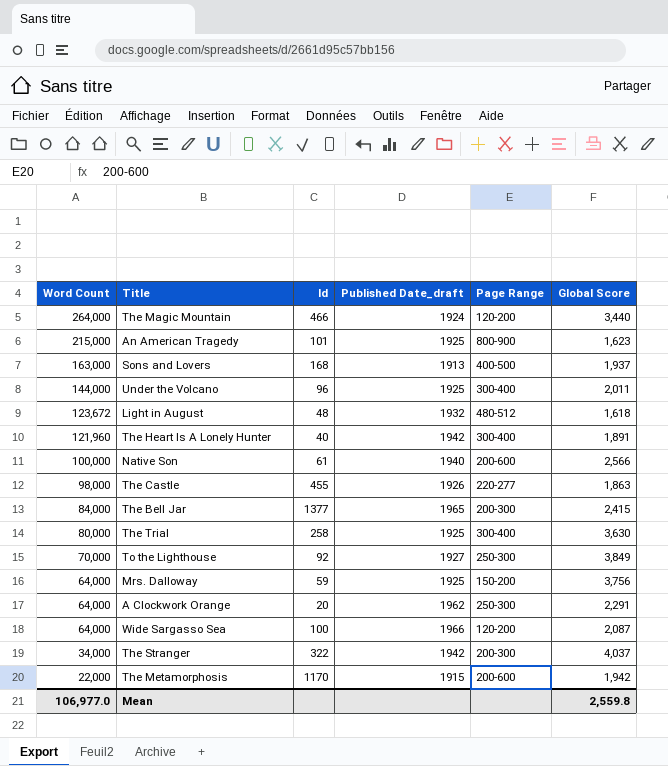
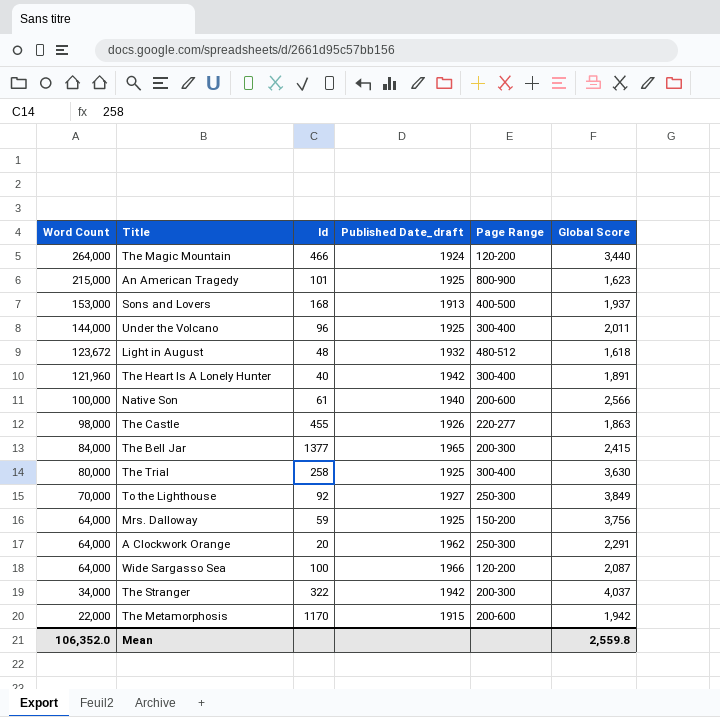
Sons and Lovers | Word Count: 163,000 -> 153,000
Mean | Word Count: 106,977.0 -> 106,352.0

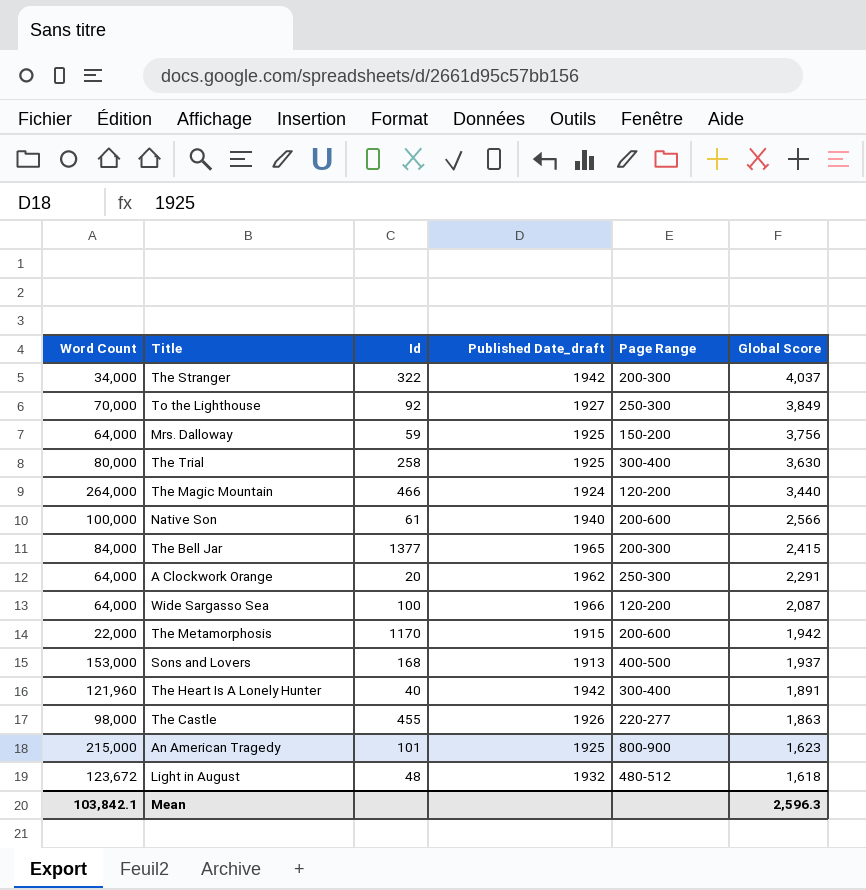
row order: Word Count descending -> Global Score descending
row Under the Volcano: 144,000 | 96 | 1925 | 300-400 | 2,011 -> none
Mean | Word Count: 106,352.0 -> 103,842.1
Mean | Global Score: 2,559.8 -> 2,596.3

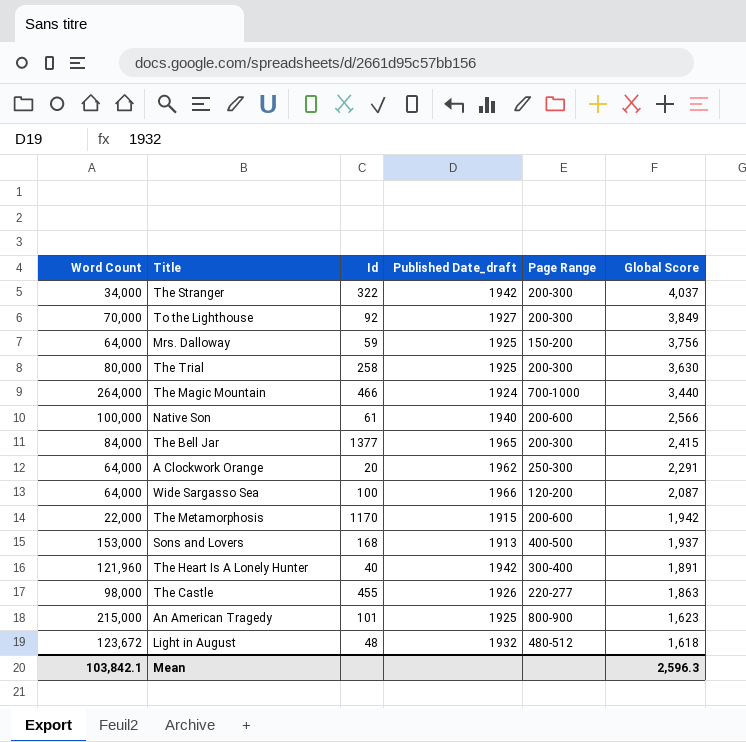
To the Lighthouse | Page Range: 250-300 -> 200-300
The Trial | Page Range: 300-400 -> 200-300
The Magic Mountain | Page Range: 120-200 -> 700-1000

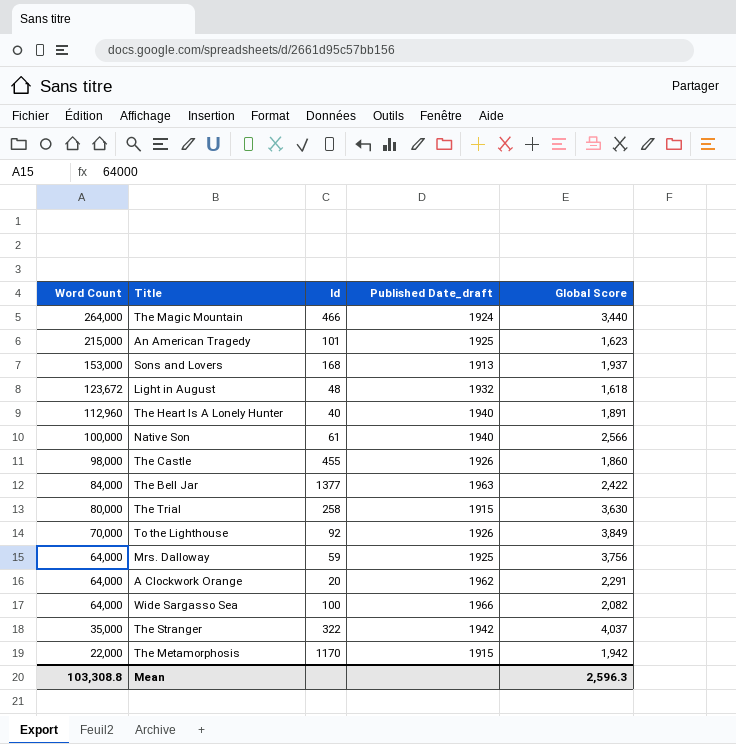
row order: Global Score descending -> Word Count descending
column Page Range | position: 5 -> none
The Heart Is A Lonely Hunter | Word Count: 121,960 -> 112,960
The Heart Is A Lonely Hunter | Published Date_draft: 1942 -> 1940
The Castle | Global Score: 1,863 -> 1,860
The Bell Jar | Published Date_draft: 1965 -> 1963
The Bell Jar | Global Score: 2,415 -> 2,422
The Trial | Published Date_draft: 1925 -> 1915
To the Lighthouse | Published Date_draft: 1927 -> 1926
Wide Sargasso Sea | Global Score: 2,087 -> 2,082
The Stranger | Word Count: 34,000 -> 35,000
Mean | Word Count: 103,842.1 -> 103,308.8

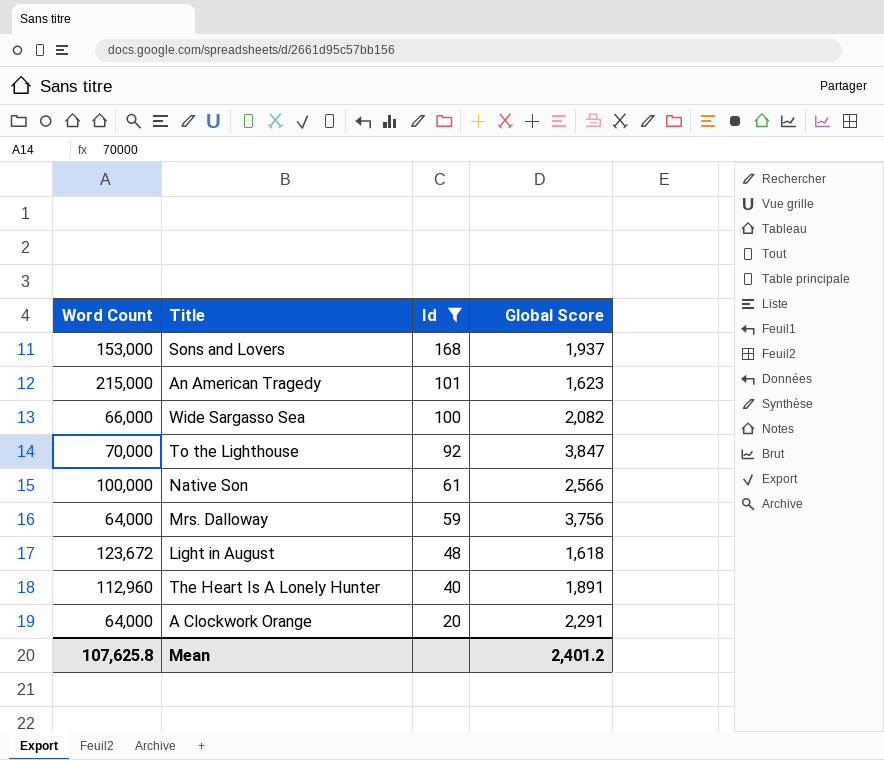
filter: none -> Id <= 168
row order: Word Count descending -> Id descending
column Published Date_draft | position: 4 -> none
Wide Sargasso Sea | Word Count: 64,000 -> 66,000
To the Lighthouse | Global Score: 3,849 -> 3,847
Mean | Word Count: 103,308.8 -> 107,625.8
Mean | Global Score: 2,596.3 -> 2,401.2

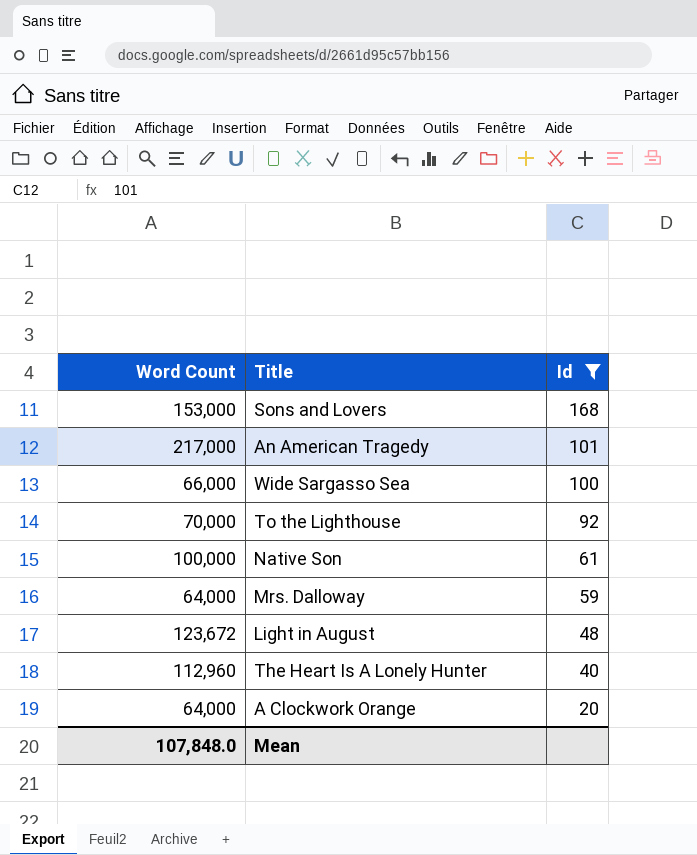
column Global Score | position: 4 -> none
An American Tragedy | Word Count: 215,000 -> 217,000
Mean | Word Count: 107,625.8 -> 107,848.0

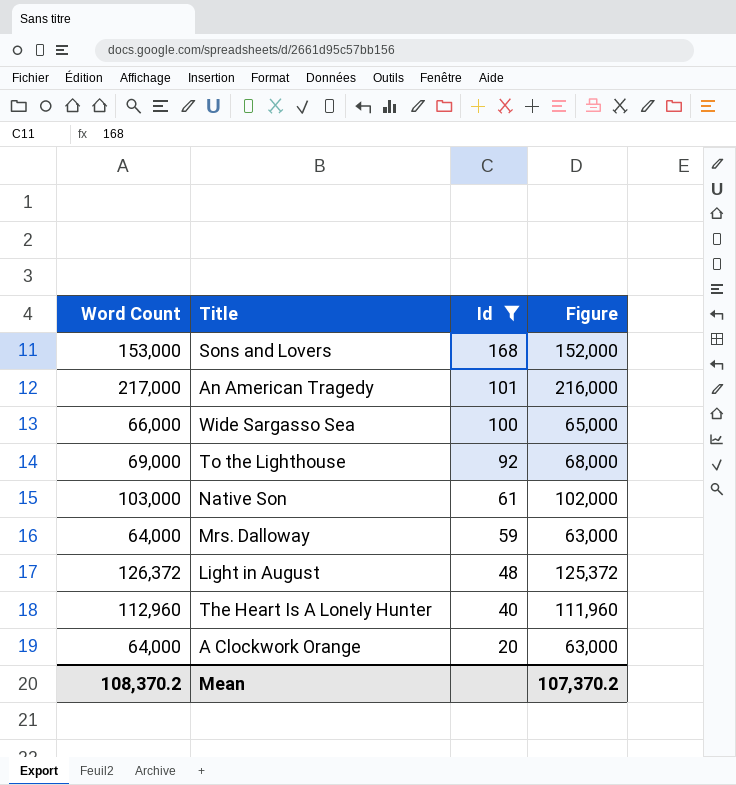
column Figure | formula: none -> [Word Count] - 1000
To the Lighthouse | Word Count: 70,000 -> 69,000
Native Son | Word Count: 100,000 -> 103,000
Light in August | Word Count: 123,672 -> 126,372
Mean | Word Count: 107,848.0 -> 108,370.2

